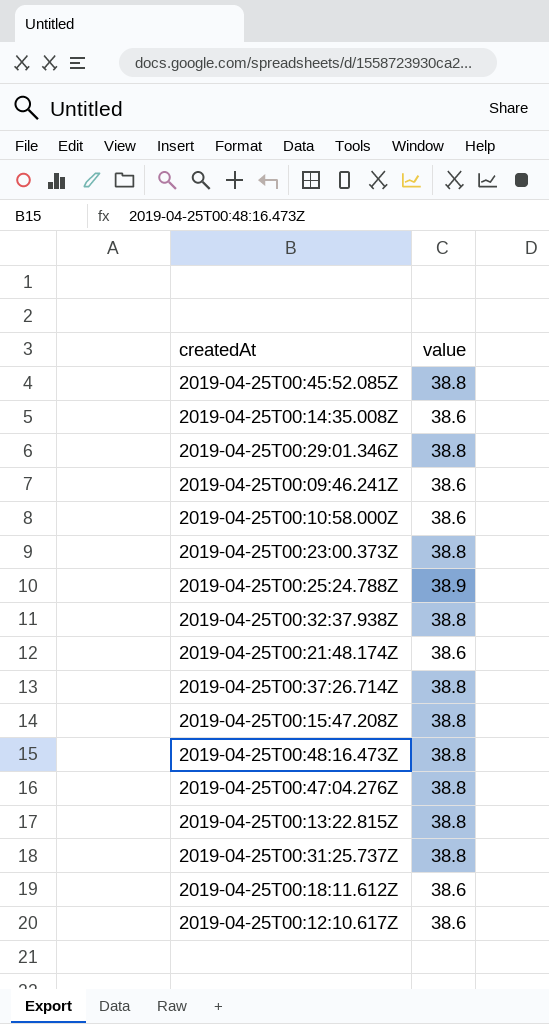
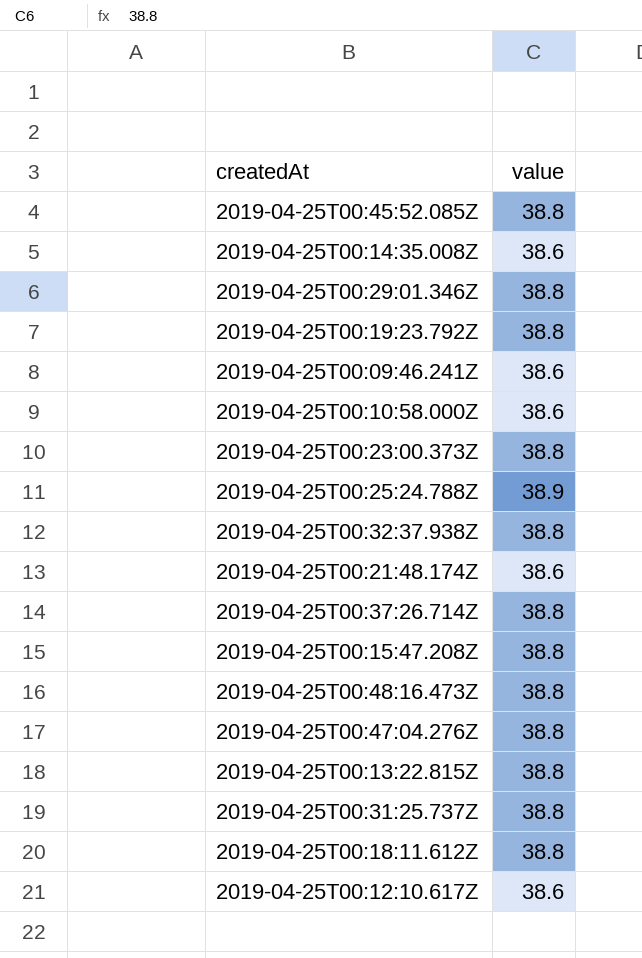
row 2019-04-25T00:19:23.792Z: none -> 38.8
2019-04-25T00:18:11.612Z | value: 38.6 -> 38.8

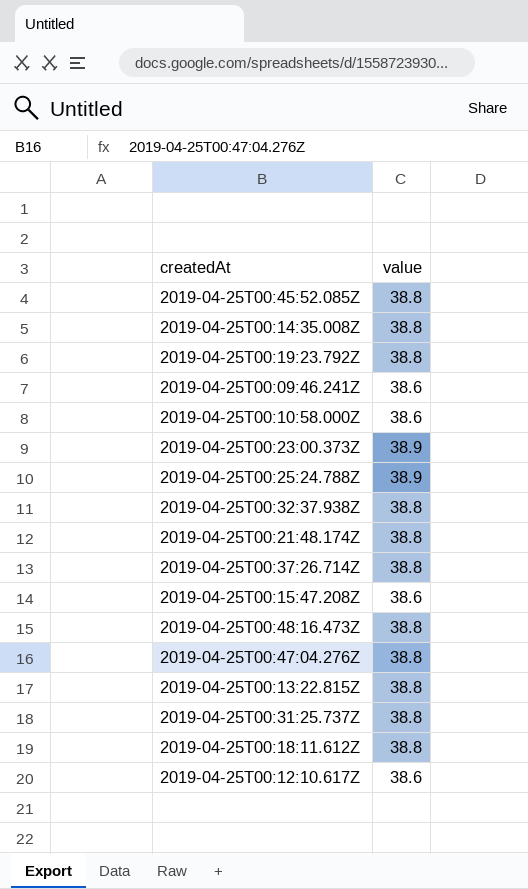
row 2019-04-25T00:29:01.346Z: 38.8 -> none
2019-04-25T00:14:35.008Z | value: 38.6 -> 38.8
2019-04-25T00:23:00.373Z | value: 38.8 -> 38.9
2019-04-25T00:21:48.174Z | value: 38.6 -> 38.8
2019-04-25T00:15:47.208Z | value: 38.8 -> 38.6

